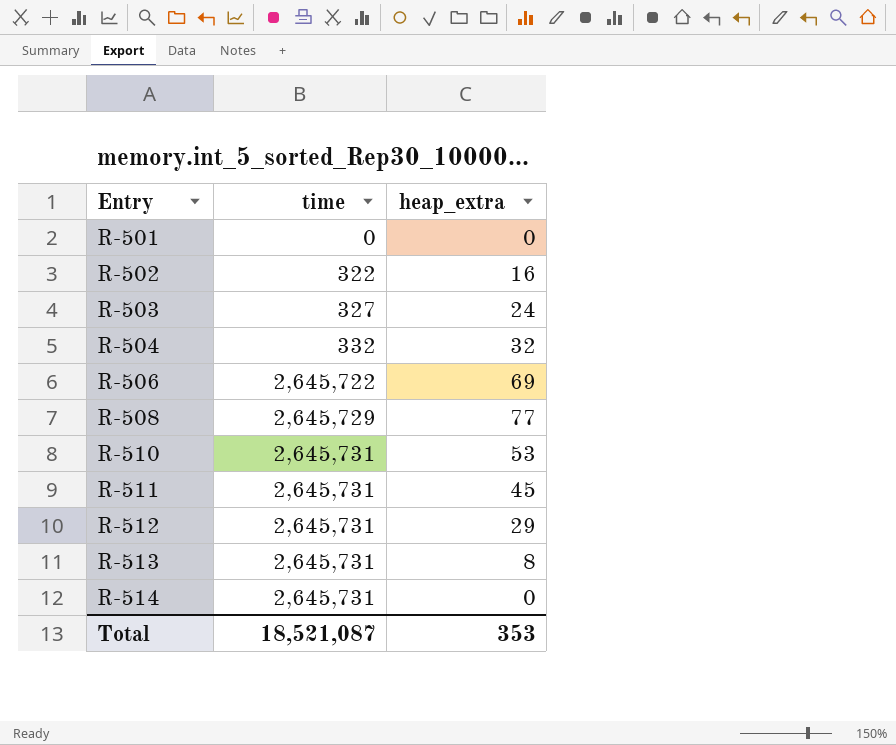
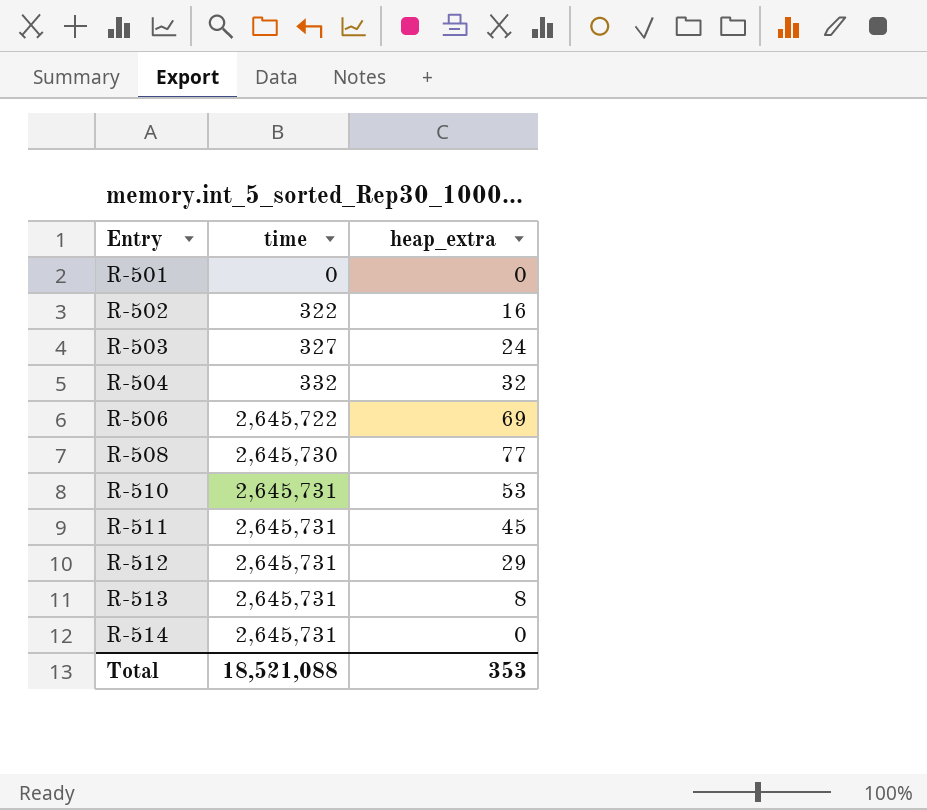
R-508 | time: 2,645,729 -> 2,645,730
Total | time: 18,521,087 -> 18,521,088

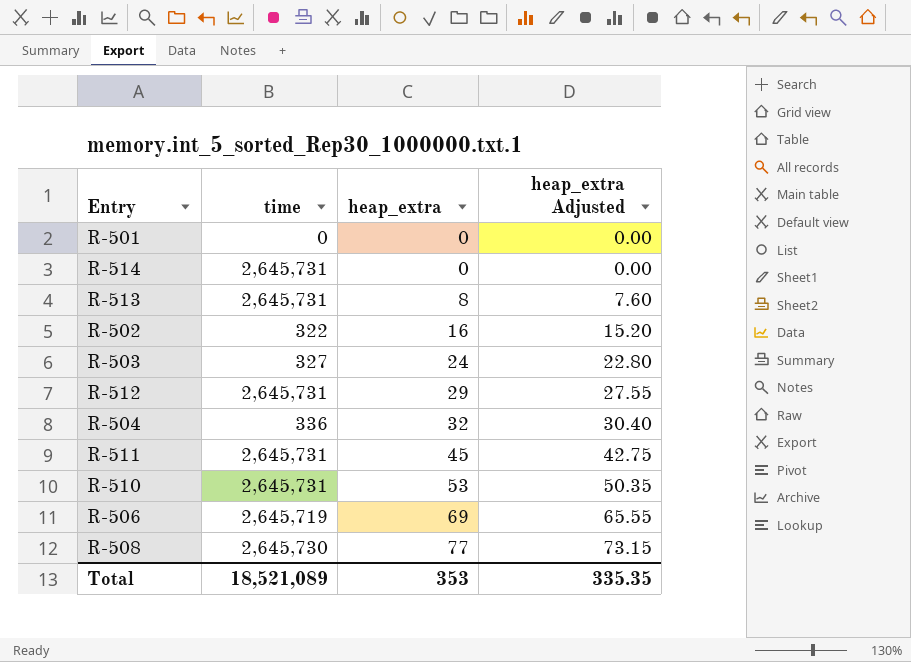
row order: Entry ascending -> heap_extra ascending
column heap_extra Adjusted | formula: none -> [heap_extra] * 0.95
R-504 | time: 332 -> 336
R-506 | time: 2,645,722 -> 2,645,719
Total | time: 18,521,088 -> 18,521,089

